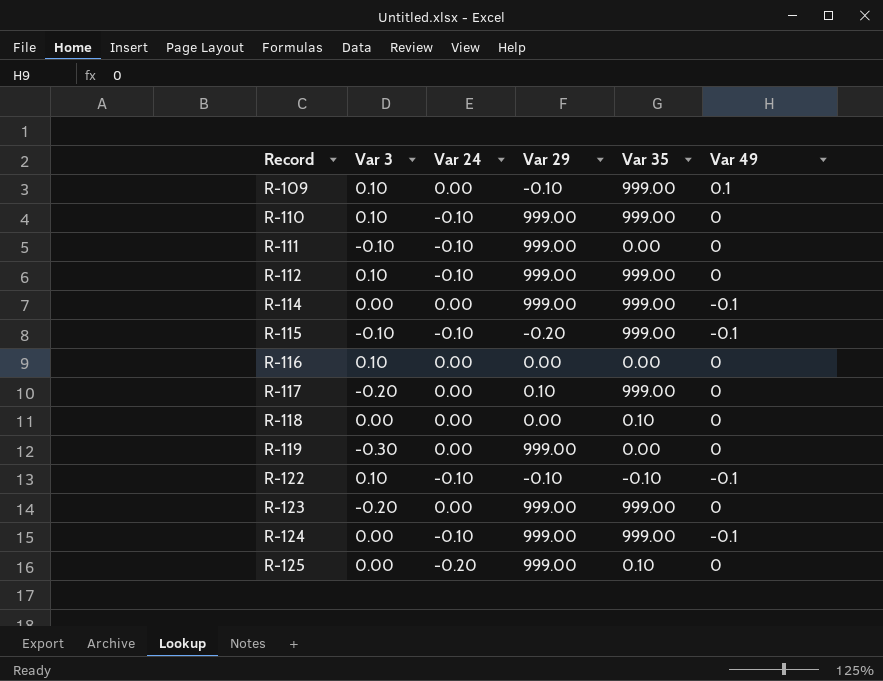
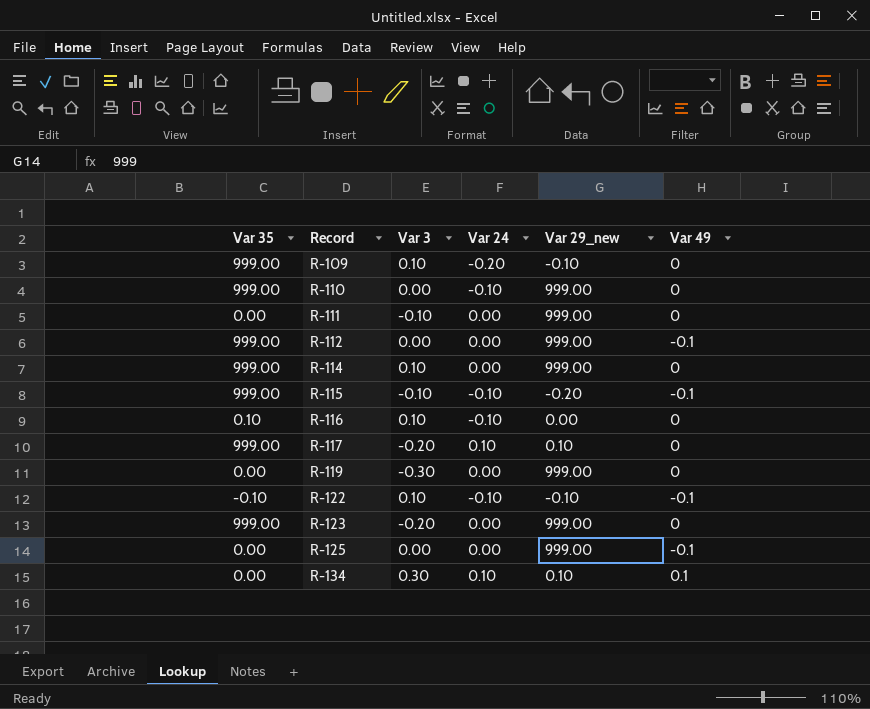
column Var 35 | position: 5 -> 1
column name: Var 29 -> Var 29_new
row R-118: 0.00 | 0.00 | 0.00 | 0.10 | 0 -> none
row R-124: 0.00 | -0.10 | 999.00 | 999.00 | -0.1 -> none
R-109 | Var 24: 0.00 -> -0.20
R-109 | Var 49: 0.1 -> 0
R-110 | Var 3: 0.10 -> 0.00
R-111 | Var 24: -0.10 -> 0.00
R-112 | Var 3: 0.10 -> 0.00
R-112 | Var 24: -0.10 -> 0.00
R-112 | Var 49: 0 -> -0.1
R-114 | Var 3: 0.00 -> 0.10
R-114 | Var 49: -0.1 -> 0
R-116 | Var 35: 0.00 -> 0.10
R-116 | Var 24: 0.00 -> -0.10
R-117 | Var 24: 0.00 -> 0.10
R-125 | Var 35: 0.10 -> 0.00
R-125 | Var 24: -0.20 -> 0.00
R-125 | Var 49: 0 -> -0.1
row R-134: none -> 0.00 | 0.30 | 0.10 | 0.10 | 0.1

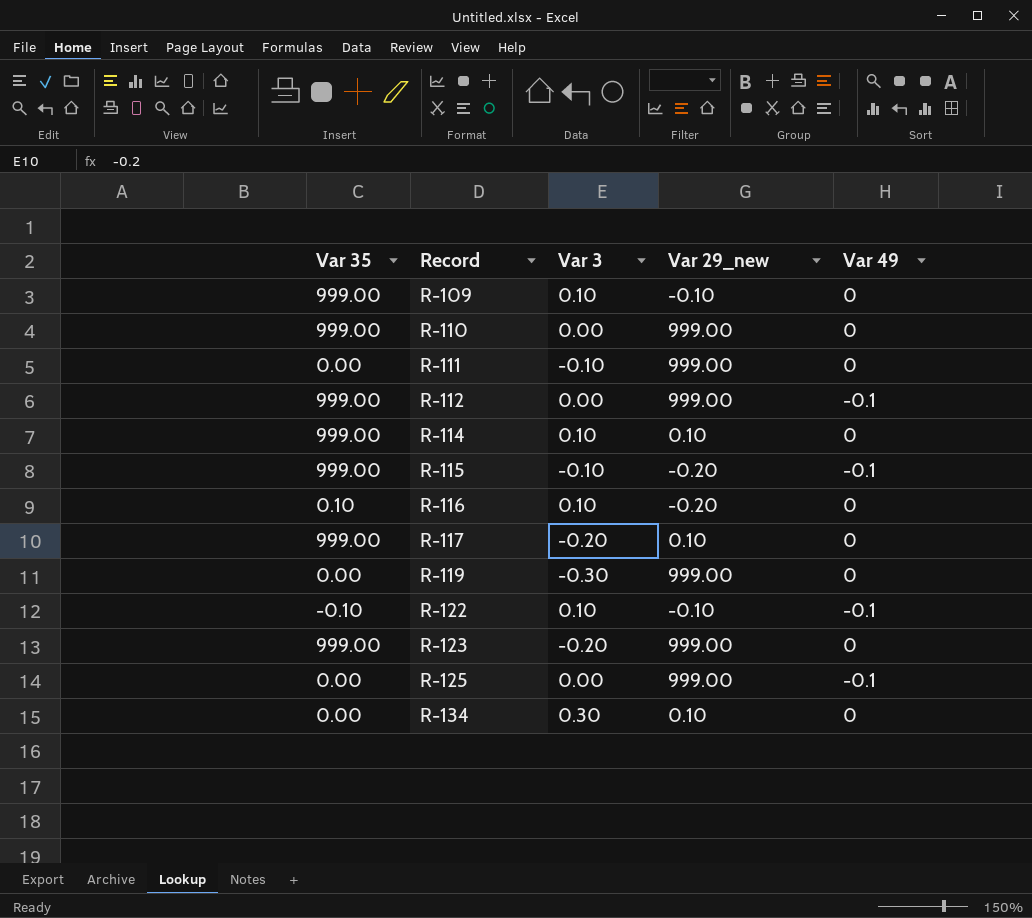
column Var 24 | position: 4 -> none
R-114 | Var 29_new: 999.00 -> 0.10
R-116 | Var 29_new: 0.00 -> -0.20
R-134 | Var 49: 0.1 -> 0

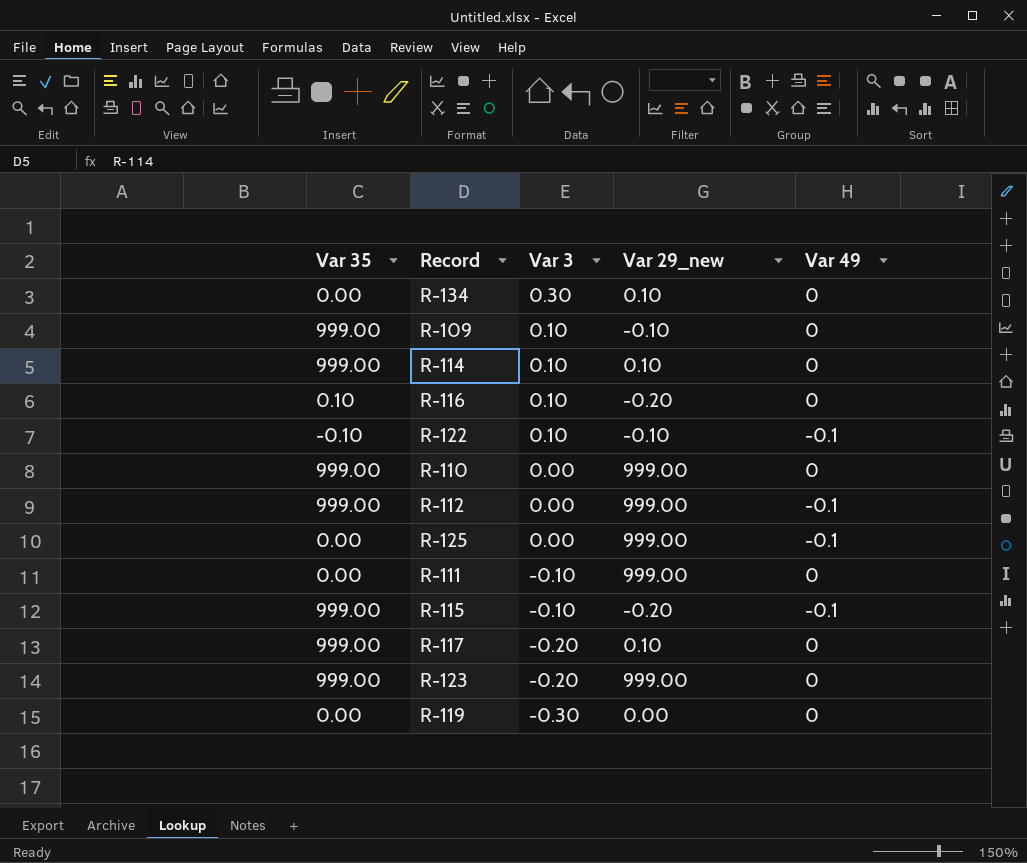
row order: Record ascending -> Var 3 descending
R-119 | Var 29_new: 999.00 -> 0.00

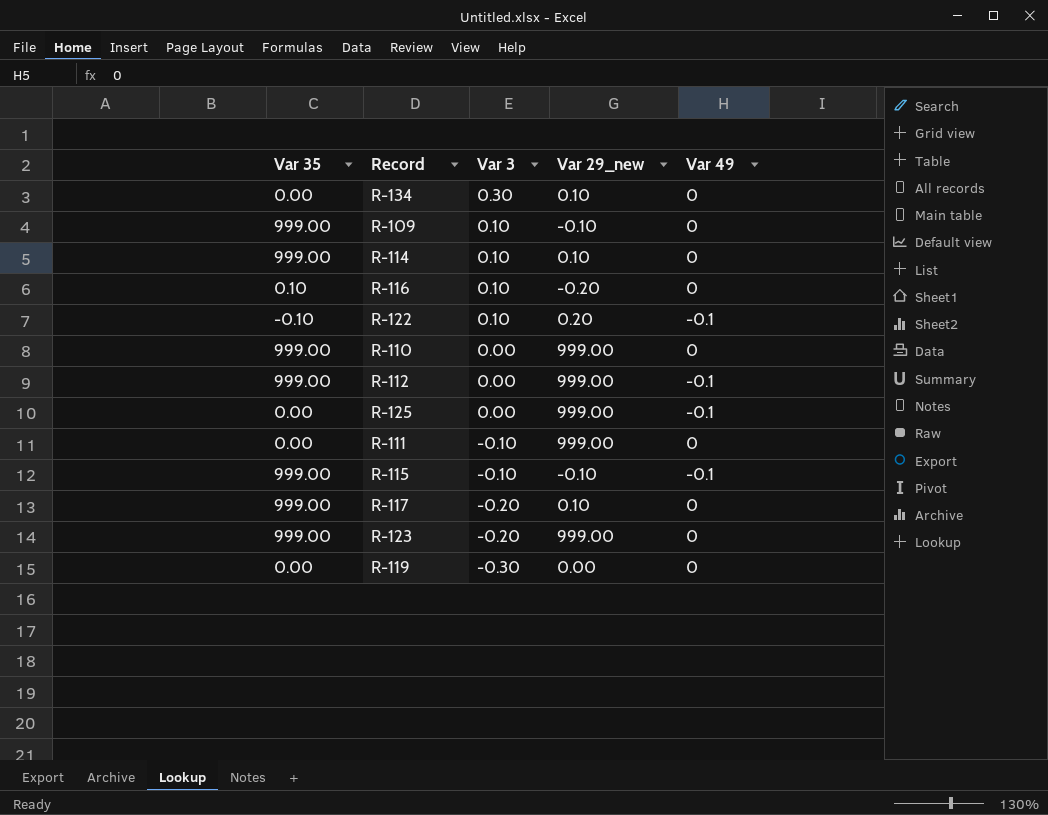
R-122 | Var 29_new: -0.10 -> 0.20
R-115 | Var 29_new: -0.20 -> -0.10

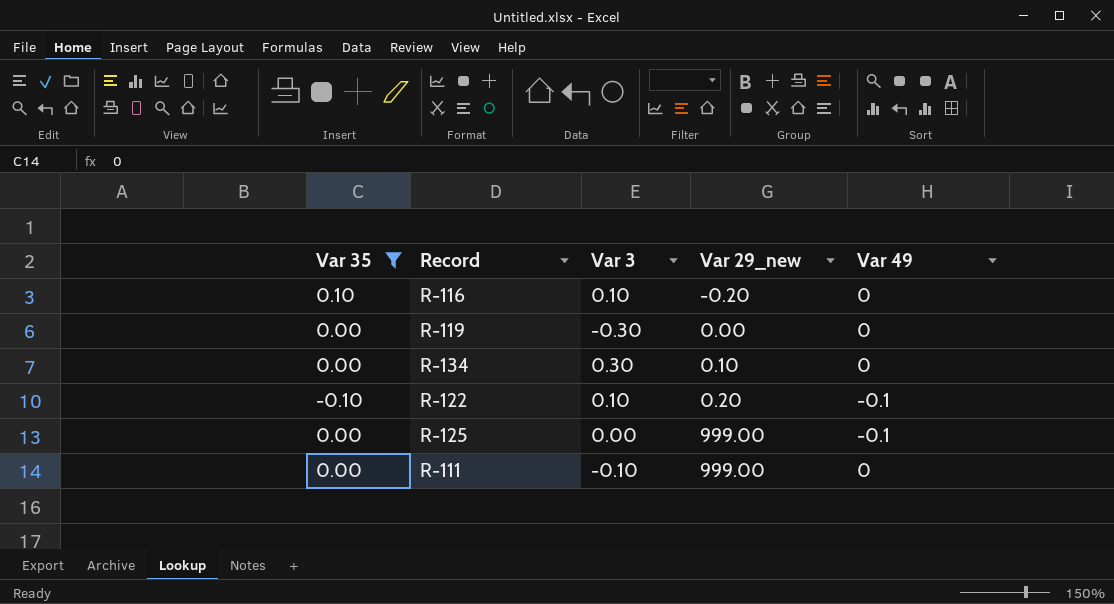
filter: none -> Var 35 != 999.00
row order: Var 3 descending -> Var 29_new ascending

